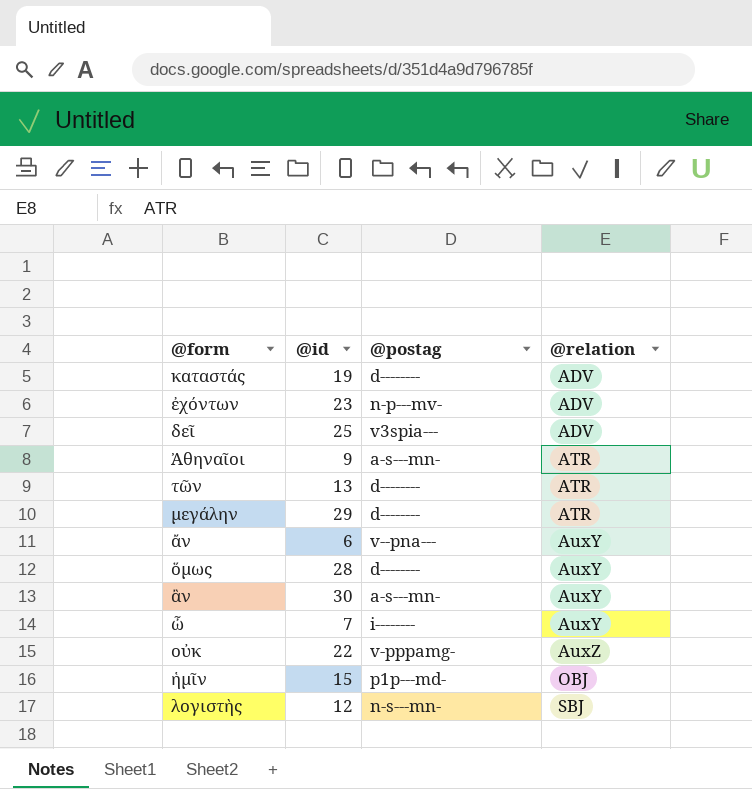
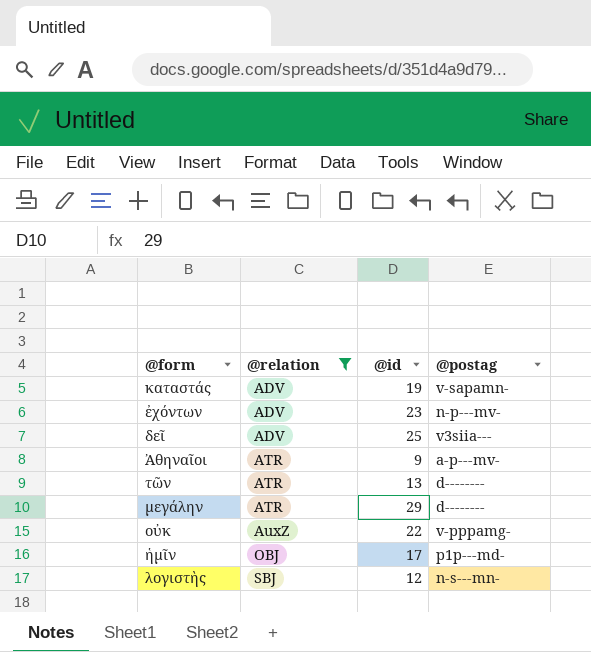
filter: none -> @relation != AuxY
column @relation | position: 4 -> 2
καταστάς | @postag: d-------- -> v-sapamn-
δεῖ | @postag: v3spia--- -> v3siia---
Ἀθηναῖοι | @postag: a-s---mn- -> a-p---mv-
ἡμῖν | @id: 15 -> 17

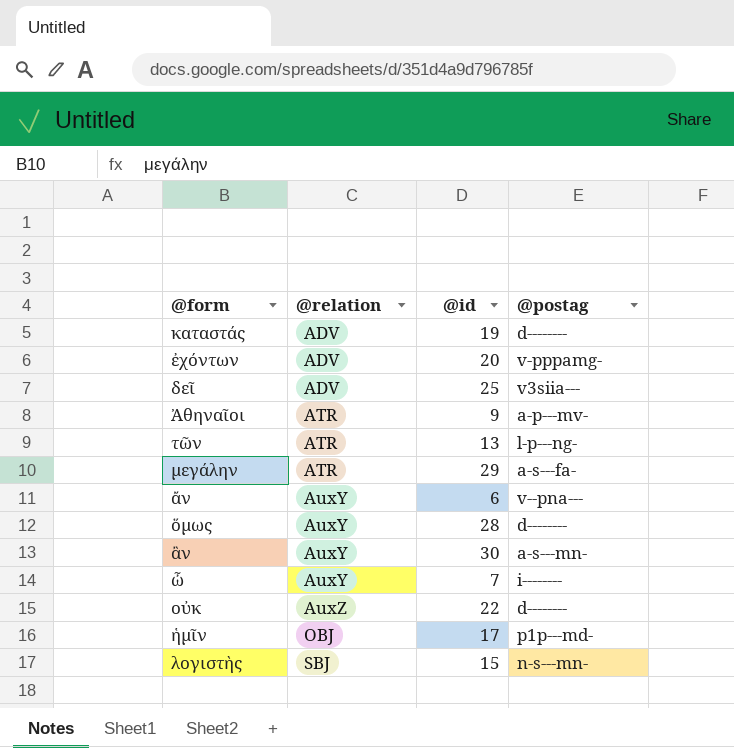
filter: @relation != AuxY -> none
καταστάς | @postag: v-sapamn- -> d--------
ἐχόντων | @id: 23 -> 20
ἐχόντων | @postag: n-p---mv- -> v-pppamg-
τῶν | @postag: d-------- -> l-p---ng-
μεγάλην | @postag: d-------- -> a-s---fa-
οὐκ | @postag: v-pppamg- -> d--------
λογιστὴς | @id: 12 -> 15

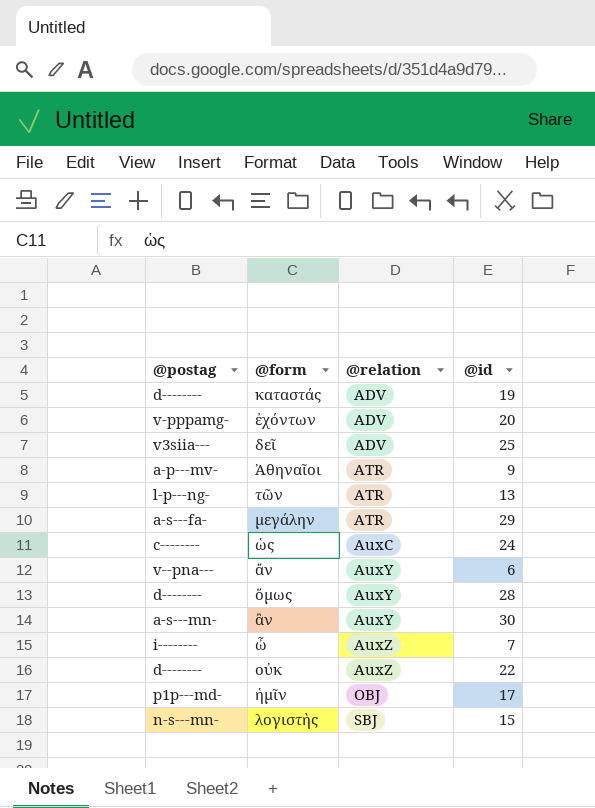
column @postag | position: 4 -> 1
row ὡς: none -> c-------- | AuxC | 24
ὦ | @relation: AuxY -> AuxZ

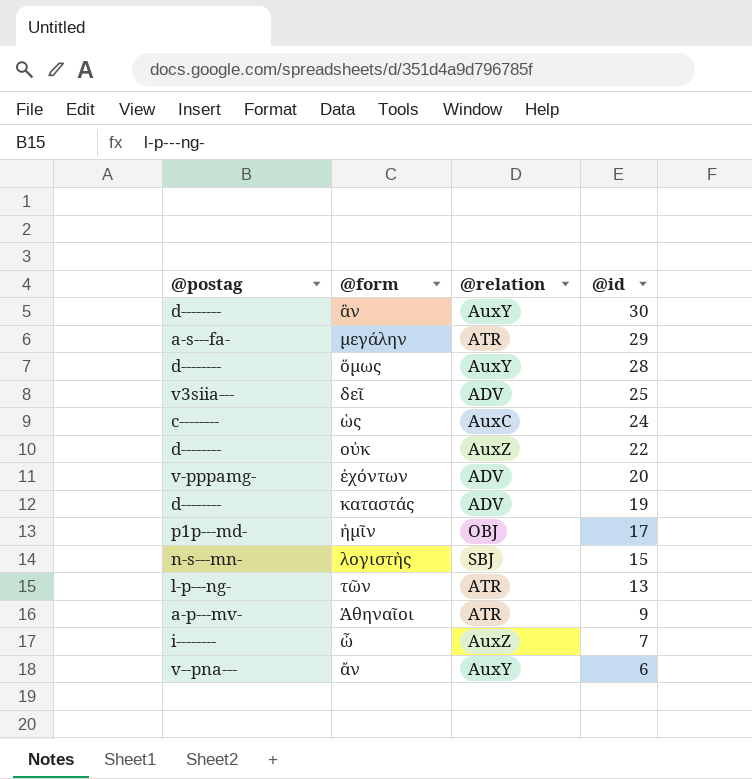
row order: @relation ascending -> @id descending
ἂν | @postag: a-s---mn- -> d--------

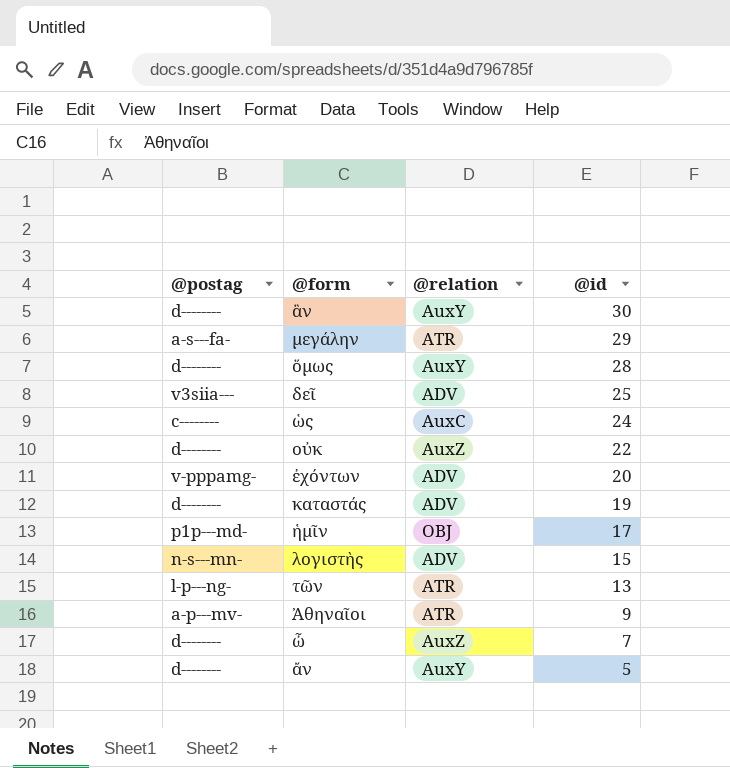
λογιστὴς | @relation: SBJ -> ADV
ὦ | @postag: i-------- -> d--------
ἄν | @postag: v--pna--- -> d--------
ἄν | @id: 6 -> 5

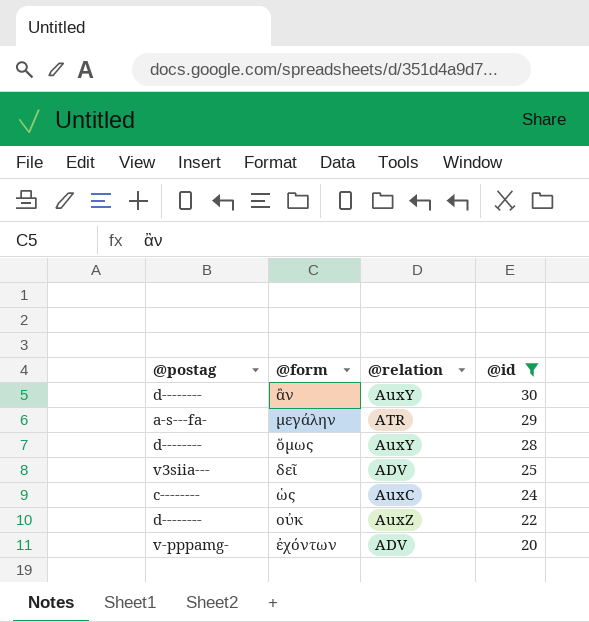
filter: none -> @id >= 20

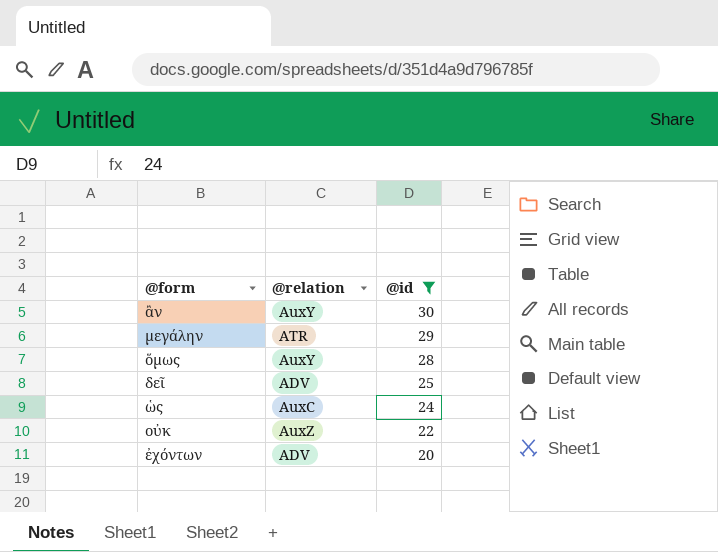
column @postag | position: 1 -> none

